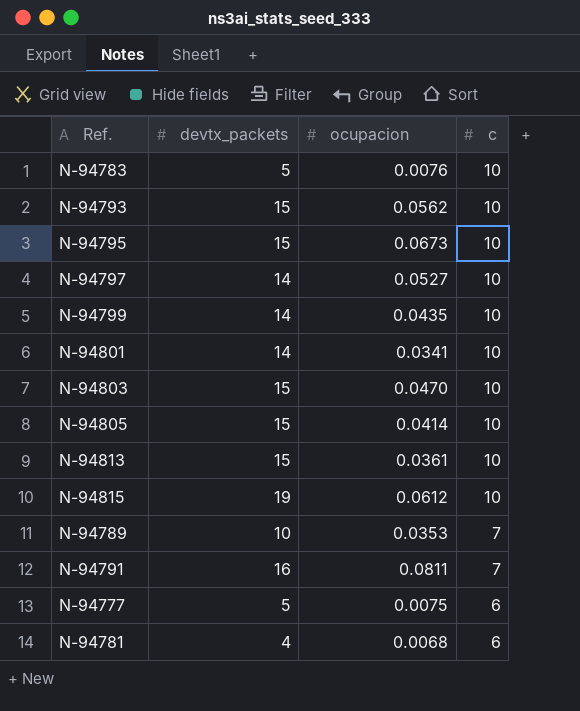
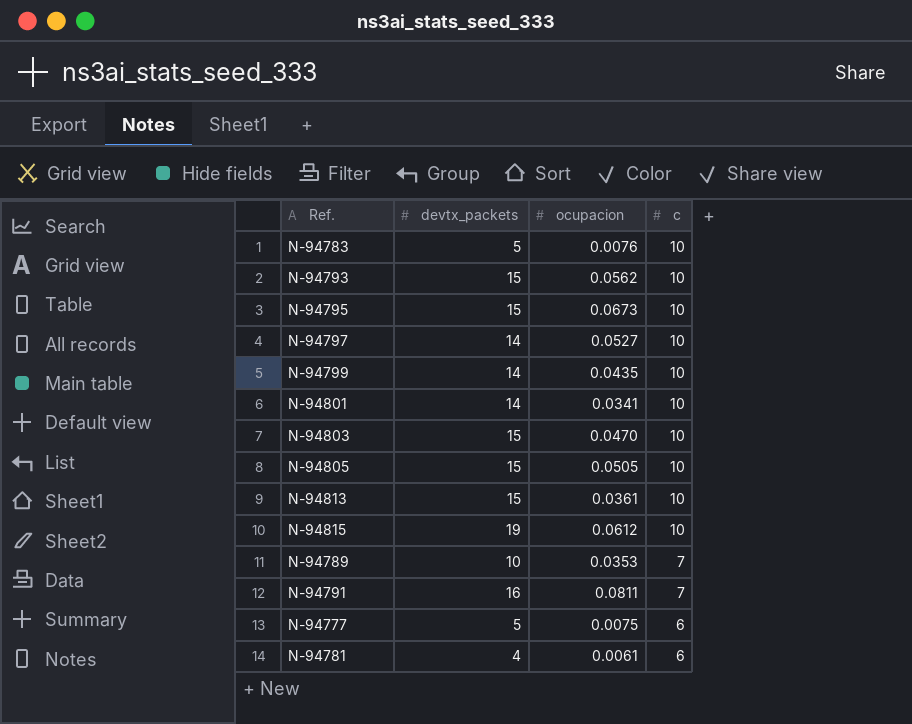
N-94805 | ocupacion: 0.0414 -> 0.0505
N-94781 | ocupacion: 0.0068 -> 0.0061

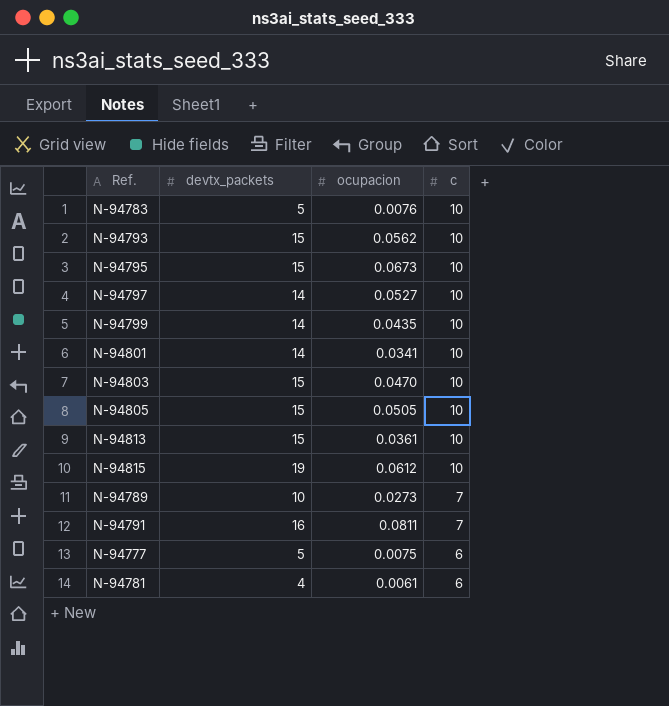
N-94789 | ocupacion: 0.0353 -> 0.0273

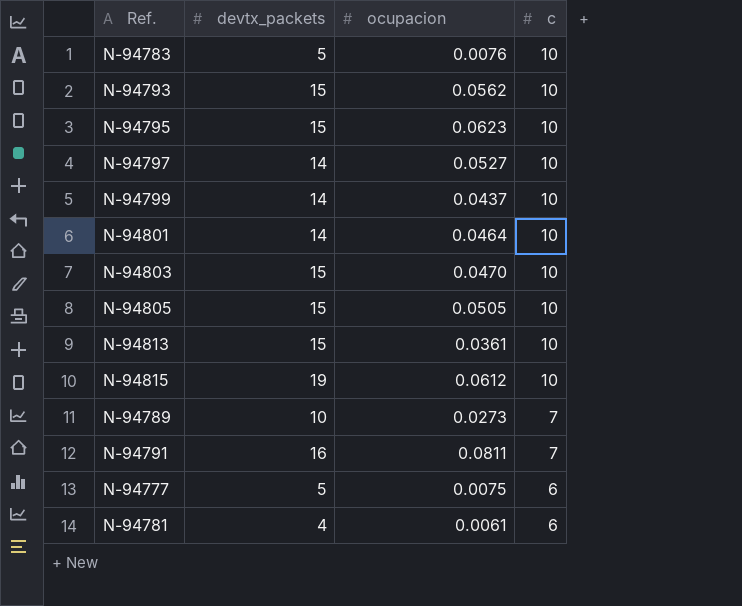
N-94795 | ocupacion: 0.0673 -> 0.0623
N-94799 | ocupacion: 0.0435 -> 0.0437
N-94801 | ocupacion: 0.0341 -> 0.0464

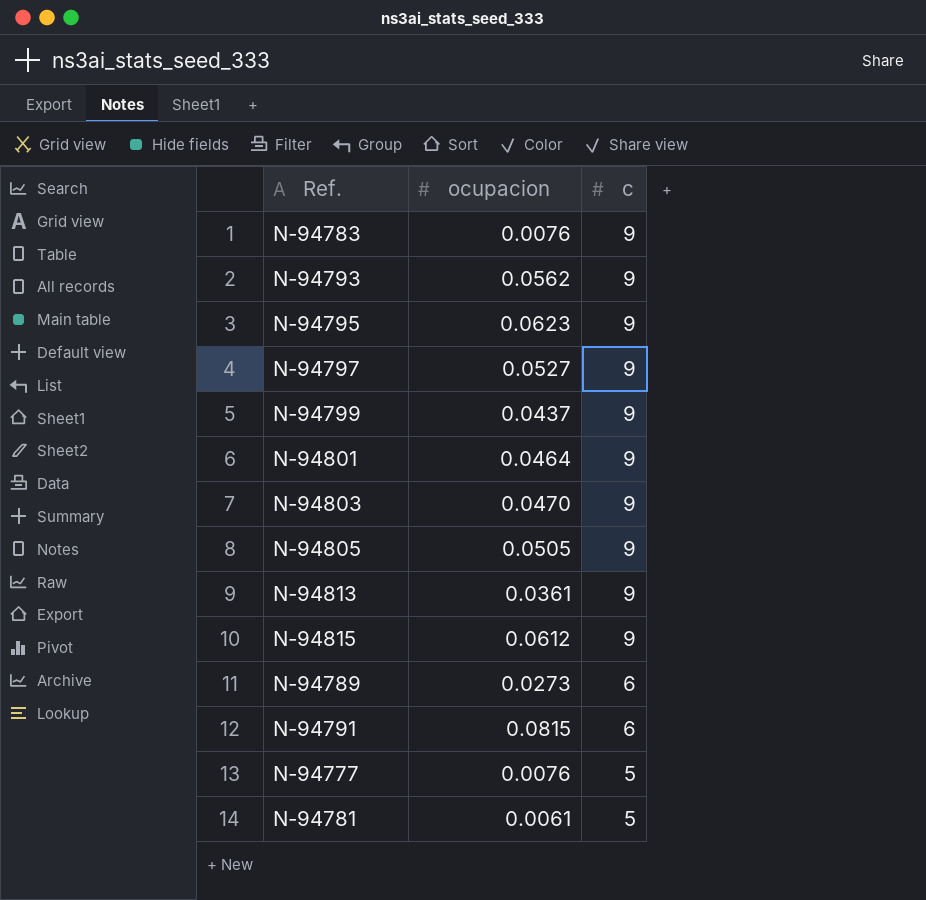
column devtx_packets | position: 2 -> none
N-94783 | c: 10 -> 9
N-94793 | c: 10 -> 9
N-94795 | c: 10 -> 9
N-94797 | c: 10 -> 9
N-94799 | c: 10 -> 9
N-94801 | c: 10 -> 9
N-94803 | c: 10 -> 9
N-94805 | c: 10 -> 9
N-94813 | c: 10 -> 9
N-94815 | c: 10 -> 9
N-94789 | c: 7 -> 6
N-94791 | ocupacion: 0.0811 -> 0.0815
N-94791 | c: 7 -> 6
N-94777 | ocupacion: 0.0075 -> 0.0076
N-94777 | c: 6 -> 5
N-94781 | c: 6 -> 5

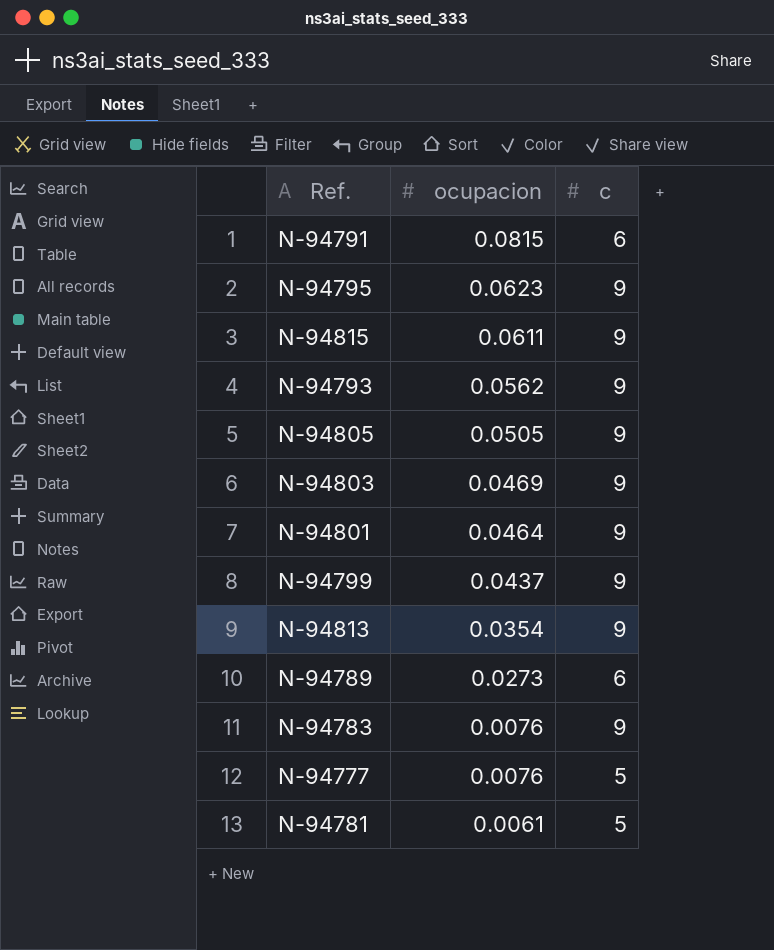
row order: c descending -> ocupacion descending
row N-94797: 0.0527 | 9 -> none
N-94815 | ocupacion: 0.0612 -> 0.0611
N-94803 | ocupacion: 0.0470 -> 0.0469
N-94813 | ocupacion: 0.0361 -> 0.0354

